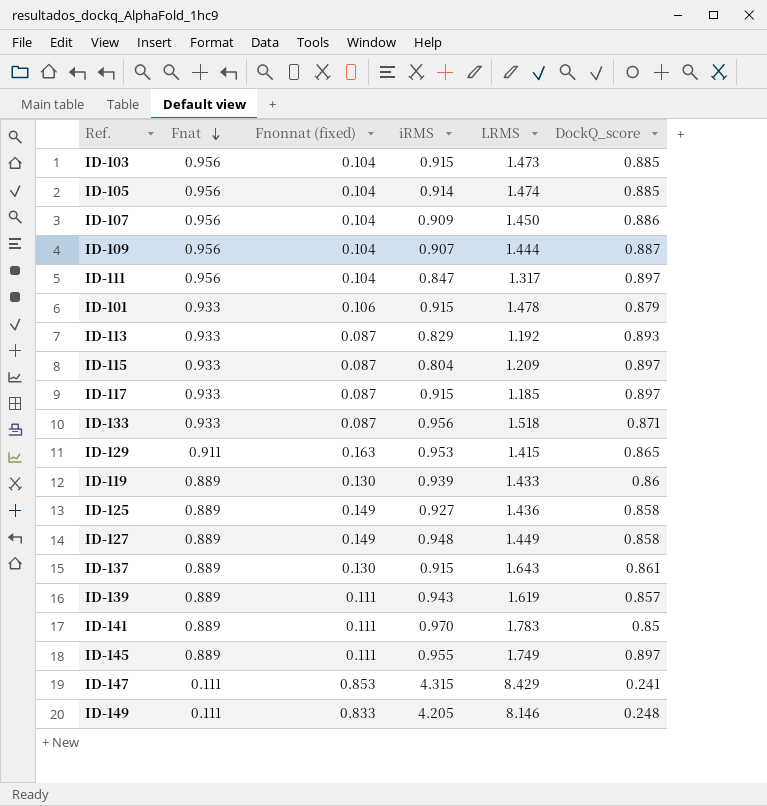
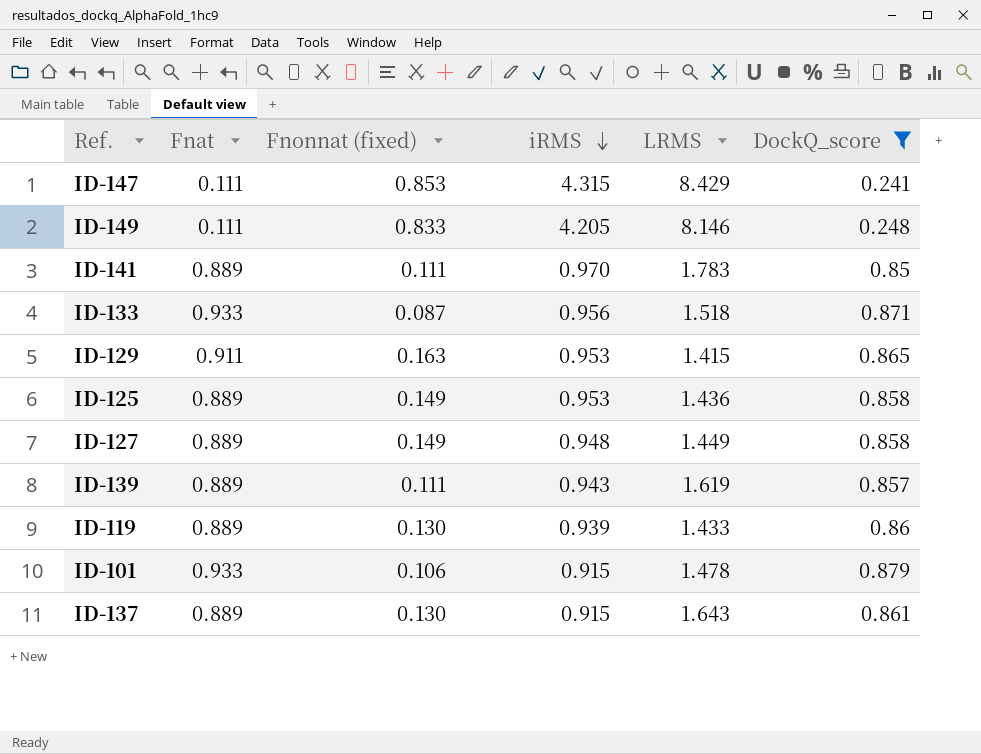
filter: none -> DockQ_score <= 0.879
row order: Fnat descending -> iRMS descending
ID-125 | iRMS: 0.927 -> 0.953

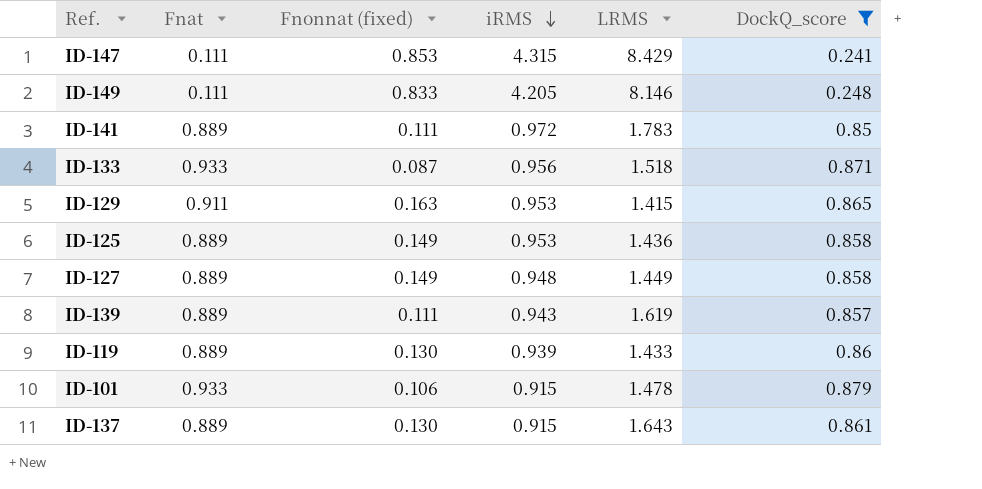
ID-141 | iRMS: 0.970 -> 0.972

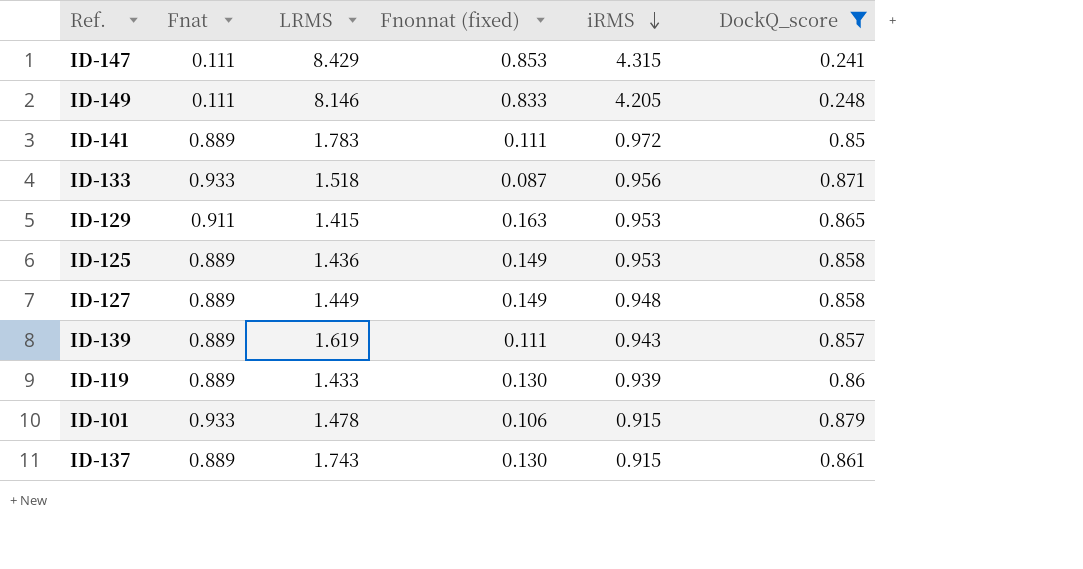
column LRMS | position: 5 -> 3
ID-137 | LRMS: 1.643 -> 1.743

